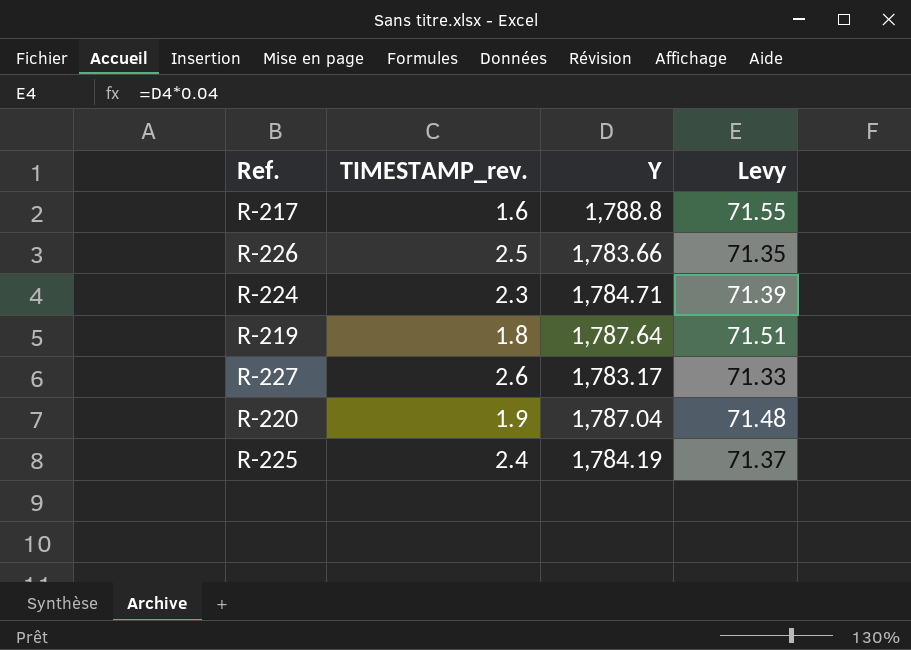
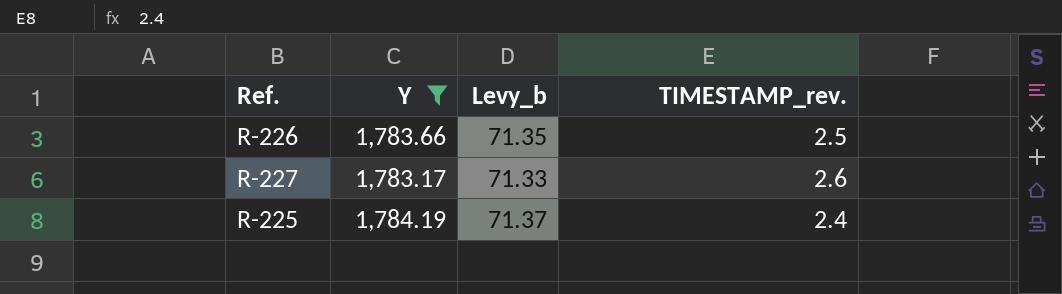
filter: none -> Y <= 1,784.19
column name: Levy -> Levy_b
column TIMESTAMP_rev. | position: 2 -> 4

